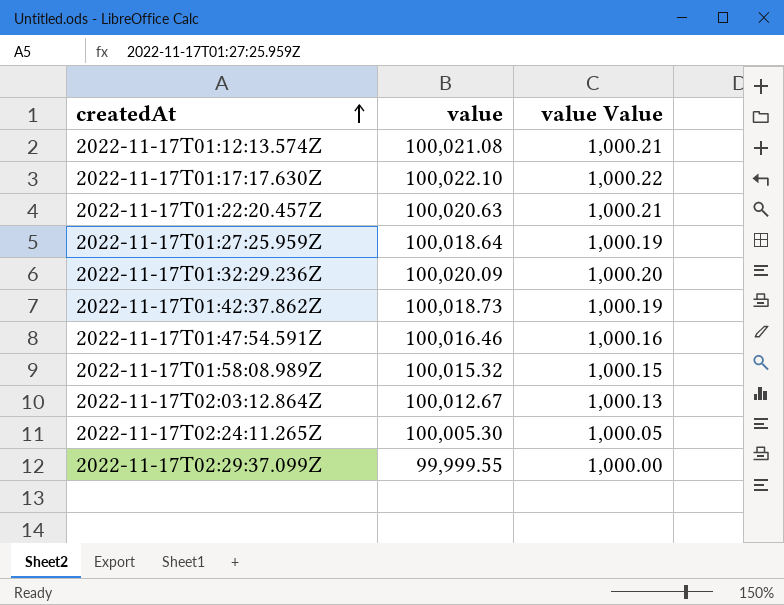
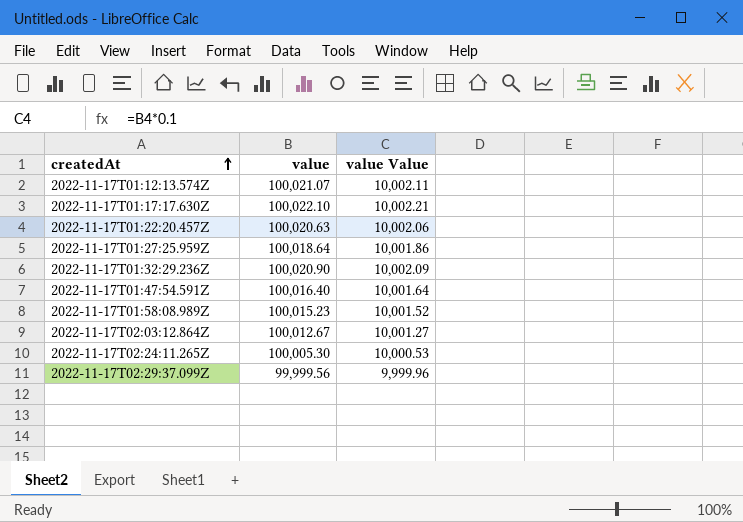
column value Value | formula: [value] * 0.01 -> [value] * 0.1
row 2022-11-17T01:42:37.862Z: 100,018.73 | 1,000.19 -> none
2022-11-17T01:12:13.574Z | value: 100,021.08 -> 100,021.07
2022-11-17T01:32:29.236Z | value: 100,020.09 -> 100,020.90
2022-11-17T01:47:54.591Z | value: 100,016.46 -> 100,016.40
2022-11-17T01:58:08.989Z | value: 100,015.32 -> 100,015.23
2022-11-17T02:29:37.099Z | value: 99,999.55 -> 99,999.56

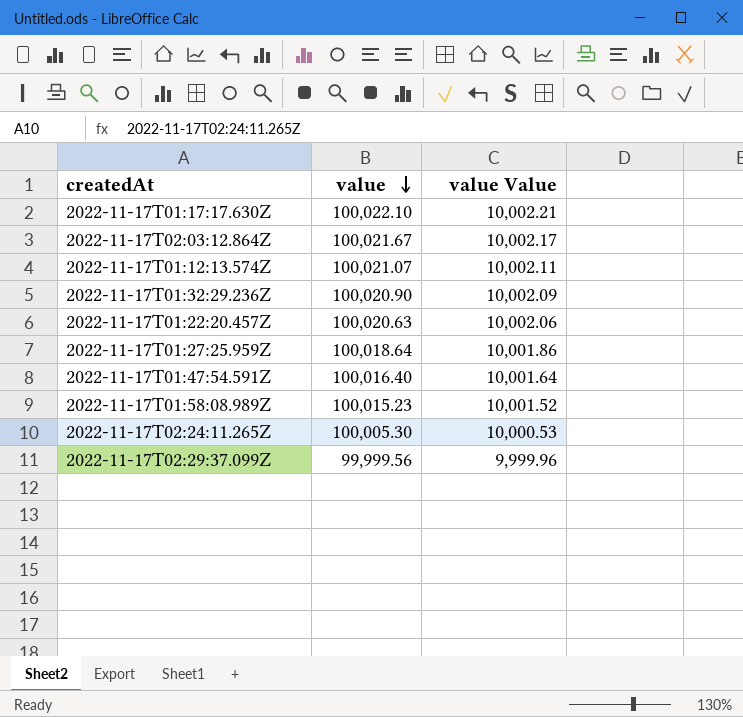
row order: createdAt ascending -> value descending
2022-11-17T02:03:12.864Z | value: 100,012.67 -> 100,021.67
2022-11-17T02:03:12.864Z | value Value: 10,001.27 -> 10,002.17

